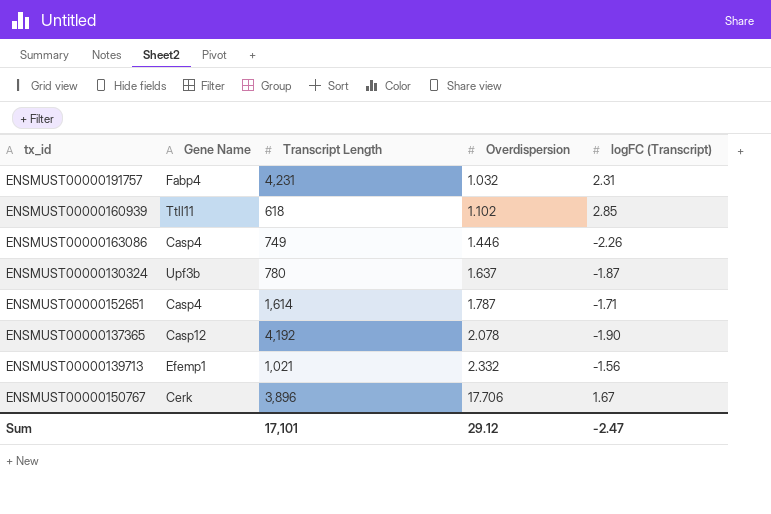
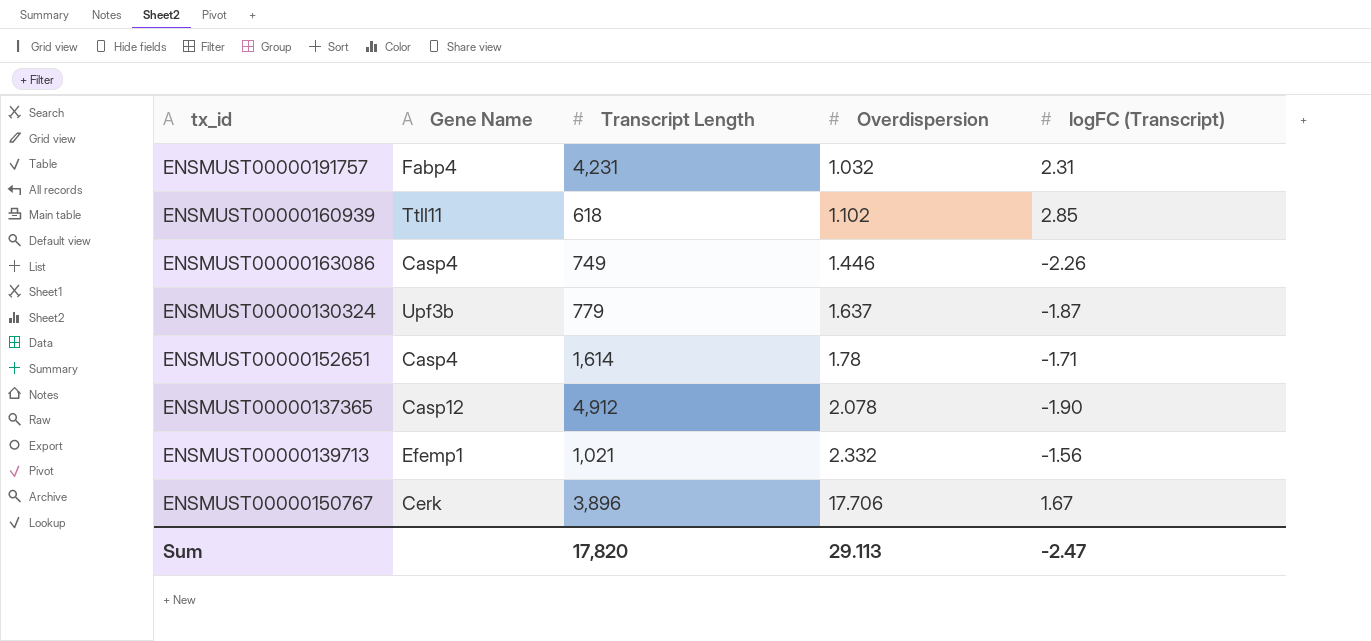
ENSMUST00000130324 | Transcript Length: 780 -> 779
ENSMUST00000152651 | Overdispersion: 1.787 -> 1.78
ENSMUST00000137365 | Transcript Length: 4,192 -> 4,912
Sum | Transcript Length: 17,101 -> 17,820
Sum | Overdispersion: 29.12 -> 29.113

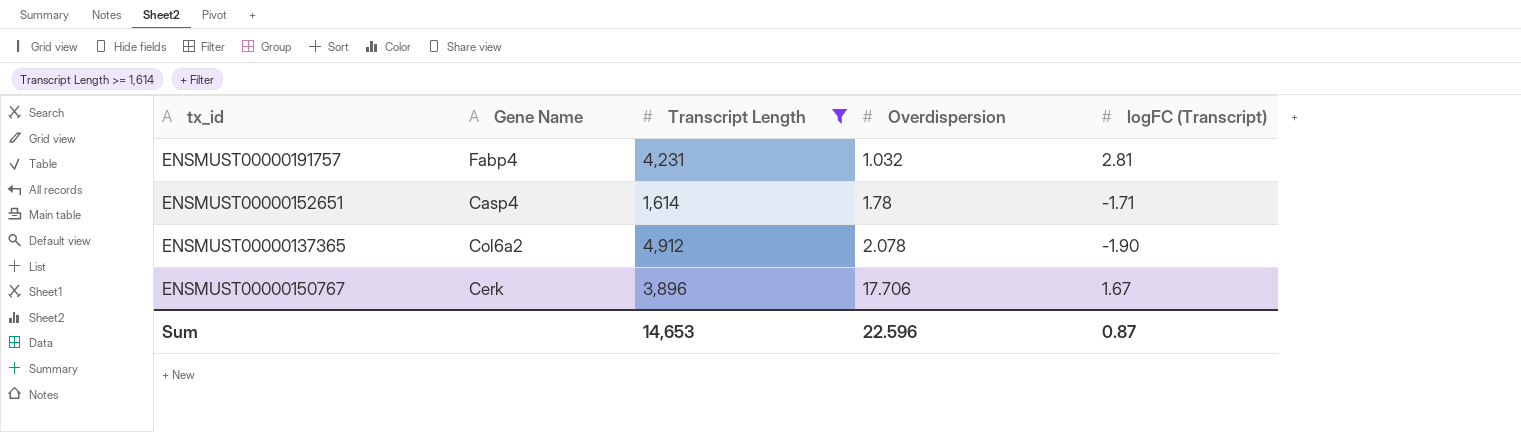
filter: none -> Transcript Length >= 1,614
ENSMUST00000191757 | logFC (Transcript): 2.31 -> 2.81
ENSMUST00000137365 | Gene Name: Casp12 -> Col6a2
Sum | Transcript Length: 17,820 -> 14,653
Sum | Overdispersion: 29.113 -> 22.596
Sum | logFC (Transcript): -2.47 -> 0.87

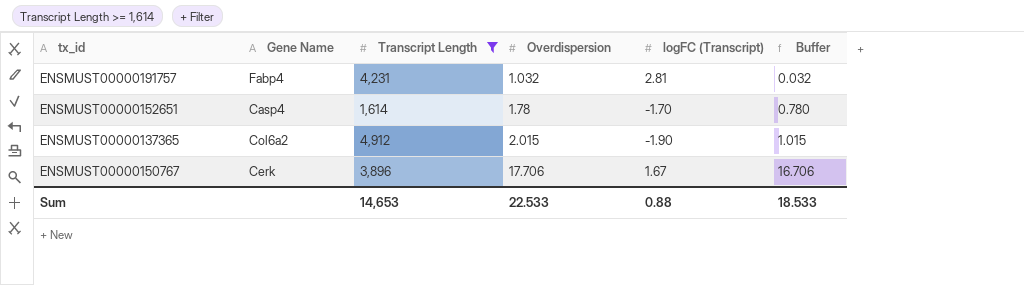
column Buffer | formula: none -> [Overdispersion] - 1
ENSMUST00000152651 | logFC (Transcript): -1.71 -> -1.70
ENSMUST00000137365 | Overdispersion: 2.078 -> 2.015
Sum | Overdispersion: 22.596 -> 22.533
Sum | logFC (Transcript): 0.87 -> 0.88

